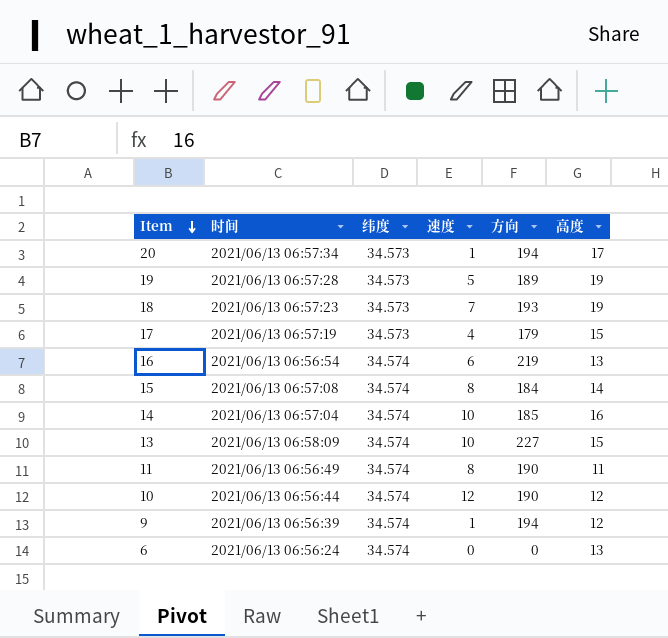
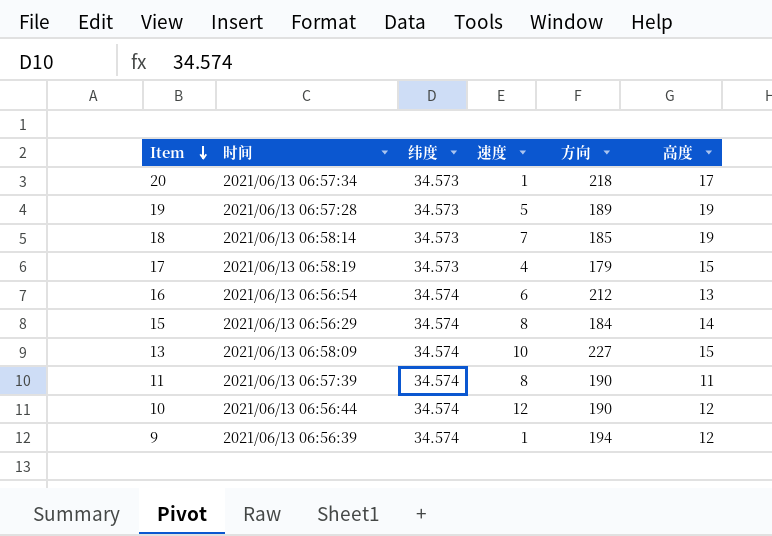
row 14: 2021/06/13 06:57:04 | 34.574 | 10 | 185 | 16 -> none
row 6: 2021/06/13 06:56:24 | 34.574 | 0 | 0 | 13 -> none
20 | 方向: 194 -> 218
18 | 时间: 2021/06/13 06:57:23 -> 2021/06/13 06:58:14
18 | 方向: 193 -> 185
17 | 时间: 2021/06/13 06:57:19 -> 2021/06/13 06:58:19
16 | 方向: 219 -> 212
15 | 时间: 2021/06/13 06:57:08 -> 2021/06/13 06:56:29
11 | 时间: 2021/06/13 06:56:49 -> 2021/06/13 06:57:39

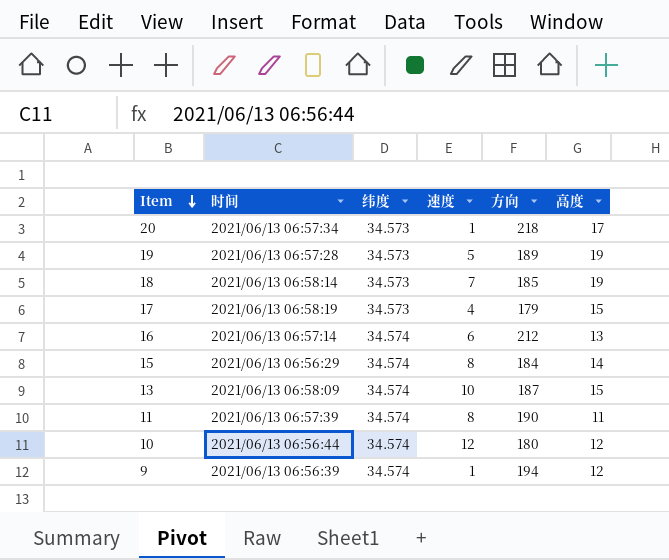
16 | 时间: 2021/06/13 06:56:54 -> 2021/06/13 06:57:14
13 | 方向: 227 -> 187
10 | 方向: 190 -> 180

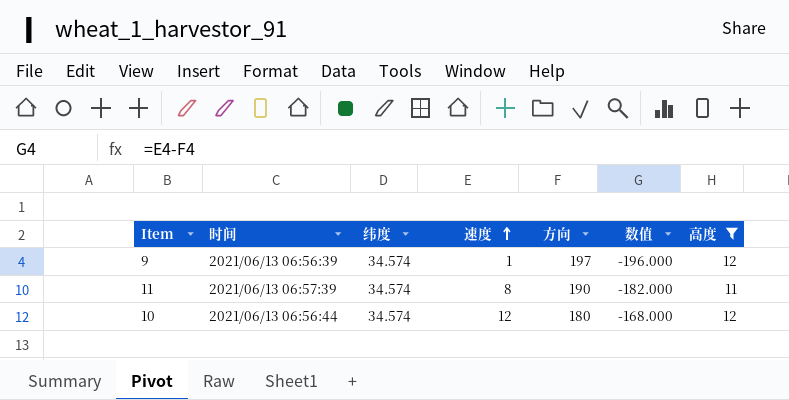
filter: none -> 高度 <= 12
row order: Item descending -> 速度 ascending
column 数值 | formula: none -> [速度] - [方向]
9 | 方向: 194 -> 197

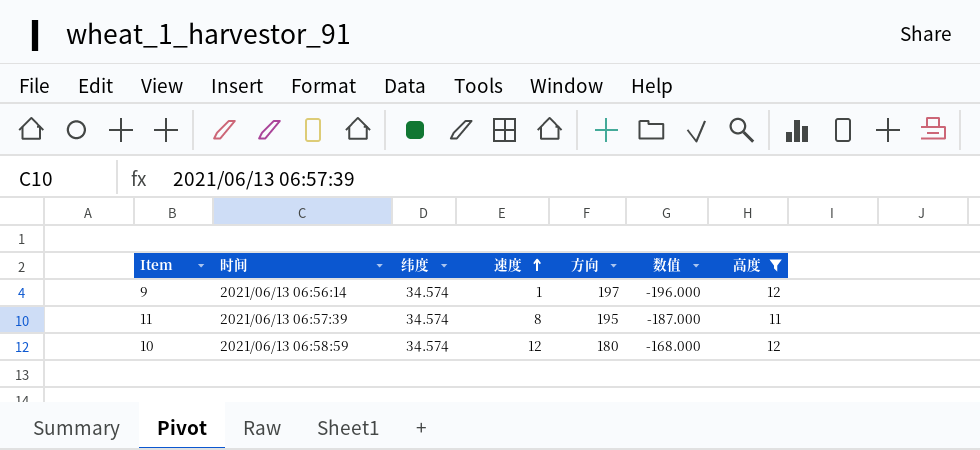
9 | 时间: 2021/06/13 06:56:39 -> 2021/06/13 06:56:14
11 | 方向: 190 -> 195
11 | 数值: -182.000 -> -187.000
10 | 时间: 2021/06/13 06:56:44 -> 2021/06/13 06:58:59

